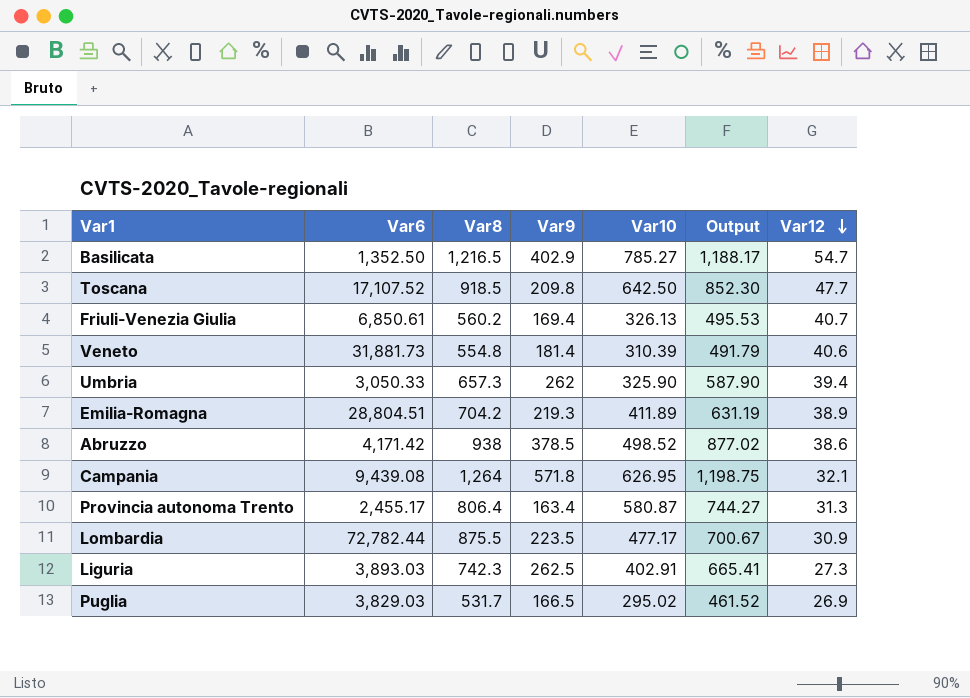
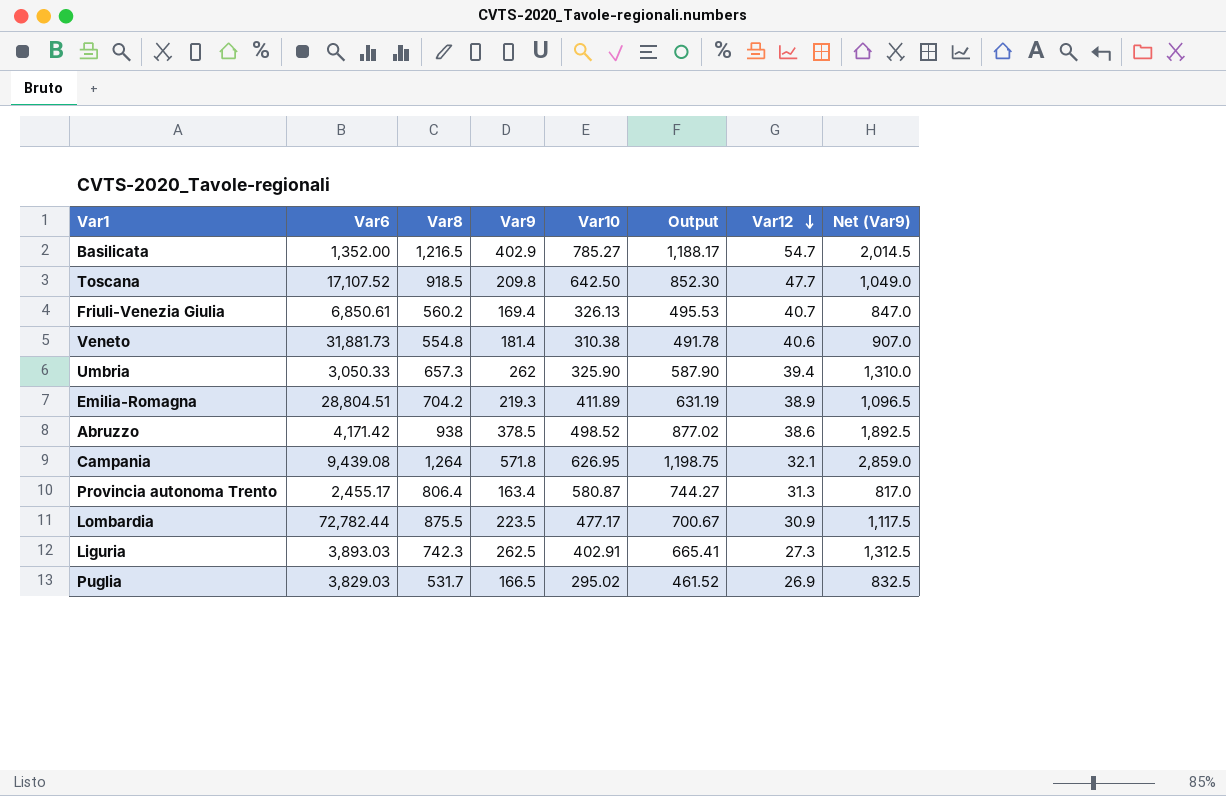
column Net (Var9) | formula: none -> [Var9] * 5
Basilicata | Var6: 1,352.50 -> 1,352.00
Veneto | Var10: 310.39 -> 310.38
Veneto | Output: 491.79 -> 491.78

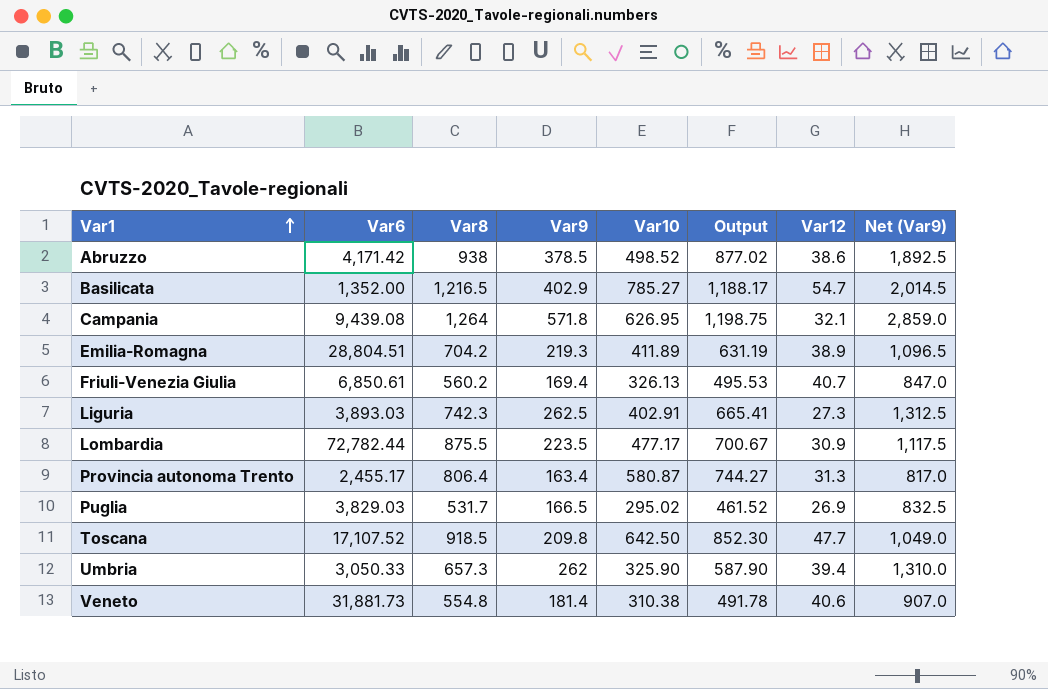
row order: Var12 descending -> Var1 ascending

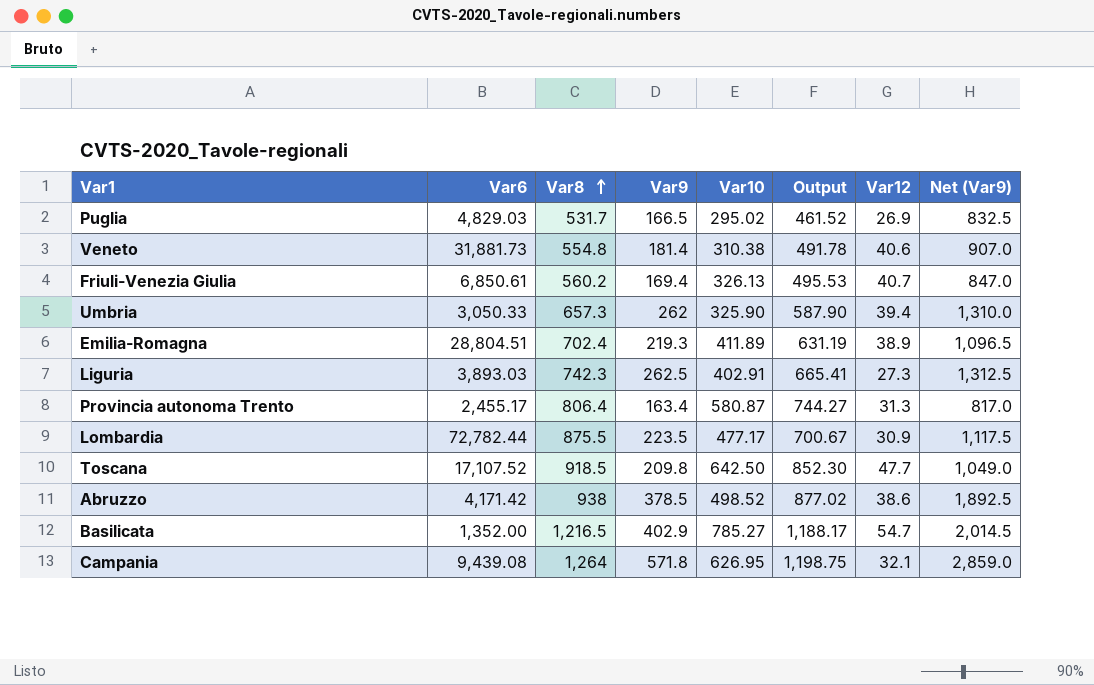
row order: Var1 ascending -> Var8 ascending
Puglia | Var6: 3,829.03 -> 4,829.03
Emilia-Romagna | Var8: 704.2 -> 702.4

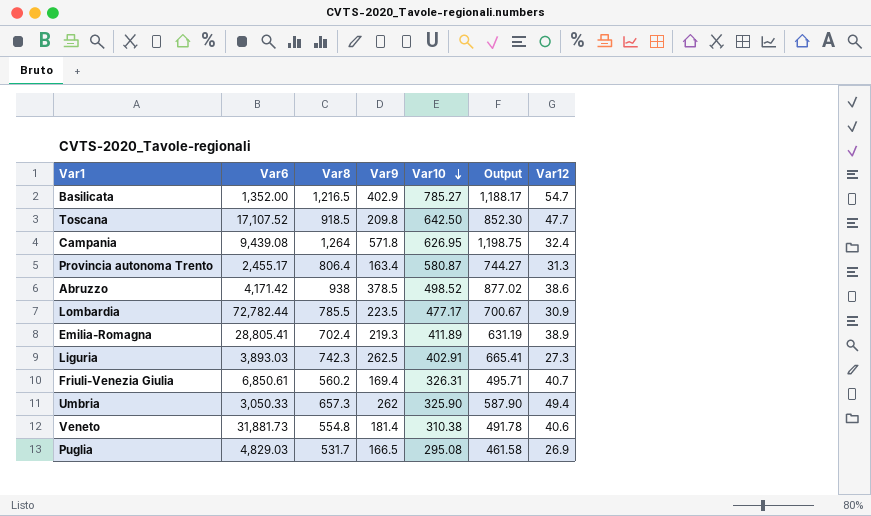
row order: Var8 ascending -> Var10 descending
column Net (Var9) | formula: [Var9] * 5 -> none
Campania | Var12: 32.1 -> 32.4
Lombardia | Var8: 875.5 -> 785.5
Emilia-Romagna | Var6: 28,804.51 -> 28,805.41
Friuli-Venezia Giulia | Var10: 326.13 -> 326.31
Friuli-Venezia Giulia | Output: 495.53 -> 495.71
Umbria | Var12: 39.4 -> 49.4
Puglia | Var10: 295.02 -> 295.08
Puglia | Output: 461.52 -> 461.58

